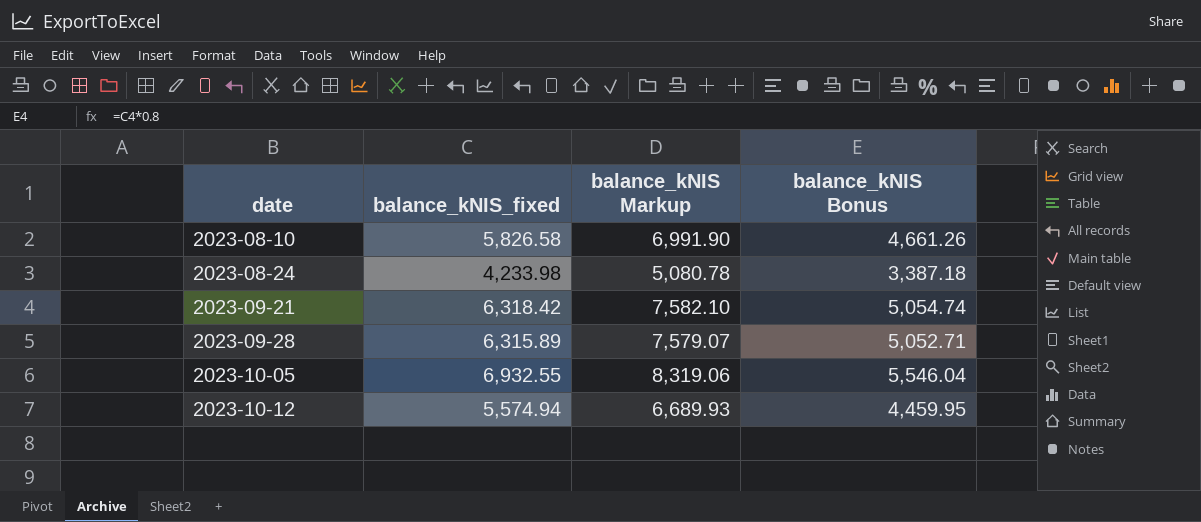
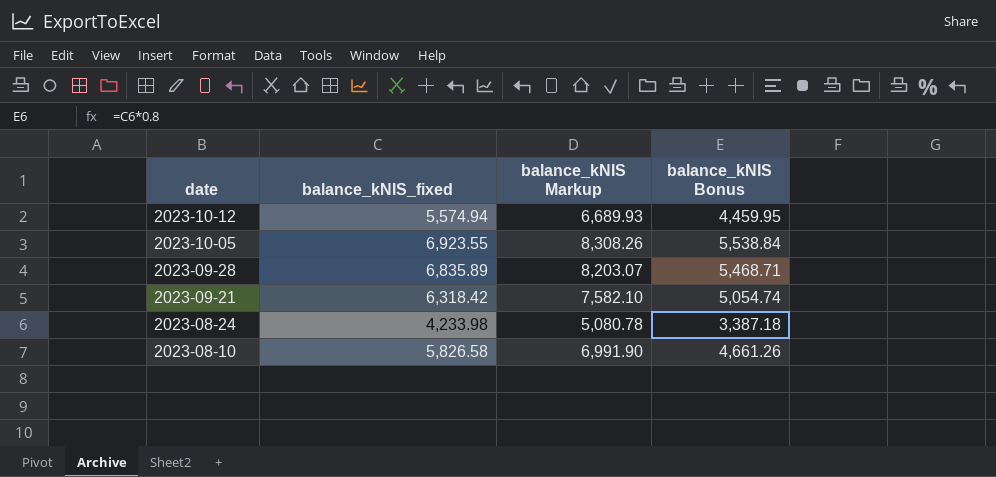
row order: date ascending -> date descending
2023-10-05 | balance_kNIS_fixed: 6,932.55 -> 6,923.55
2023-10-05 | balance_kNIS Markup: 8,319.06 -> 8,308.26
2023-10-05 | balance_kNIS Bonus: 5,546.04 -> 5,538.84
2023-09-28 | balance_kNIS_fixed: 6,315.89 -> 6,835.89
2023-09-28 | balance_kNIS Markup: 7,579.07 -> 8,203.07
2023-09-28 | balance_kNIS Bonus: 5,052.71 -> 5,468.71

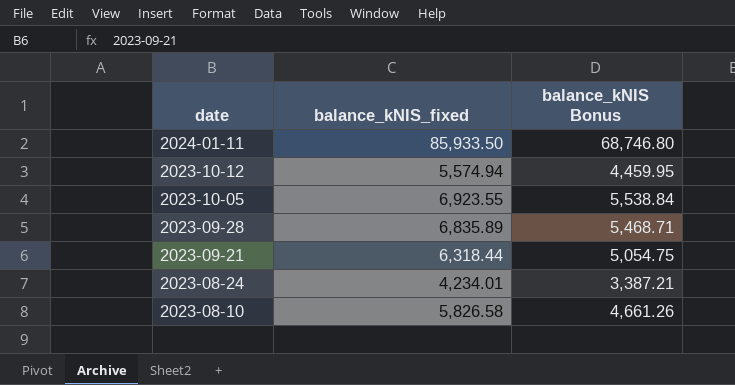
column balance_kNIS Markup | formula: [balance_kNIS_fixed] * 1.2 -> none
row 2024-01-11: none -> 85,933.50 | 68,746.80
2023-09-21 | balance_kNIS_fixed: 6,318.42 -> 6,318.44
2023-09-21 | balance_kNIS Bonus: 5,054.74 -> 5,054.75
2023-08-24 | balance_kNIS_fixed: 4,233.98 -> 4,234.01
2023-08-24 | balance_kNIS Bonus: 3,387.18 -> 3,387.21

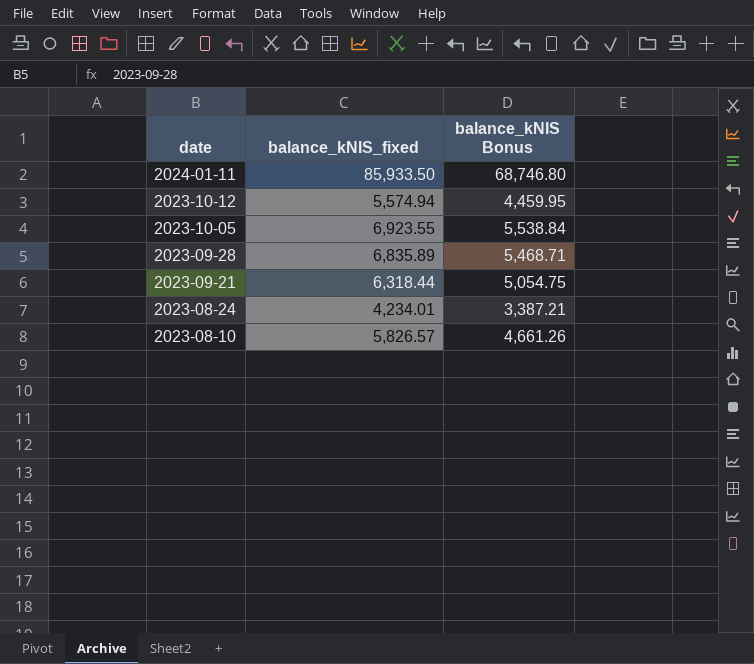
2023-08-10 | balance_kNIS_fixed: 5,826.58 -> 5,826.57

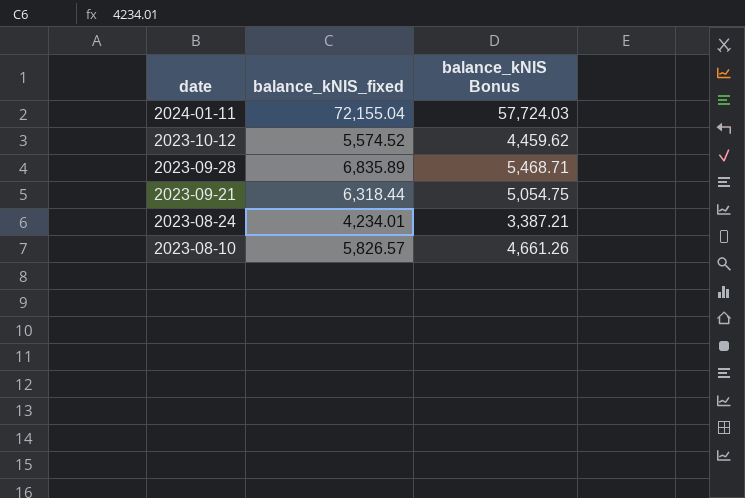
row 2023-10-05: 6,923.55 | 5,538.84 -> none
2024-01-11 | balance_kNIS_fixed: 85,933.50 -> 72,155.04
2024-01-11 | balance_kNIS Bonus: 68,746.80 -> 57,724.03
2023-10-12 | balance_kNIS_fixed: 5,574.94 -> 5,574.52
2023-10-12 | balance_kNIS Bonus: 4,459.95 -> 4,459.62

